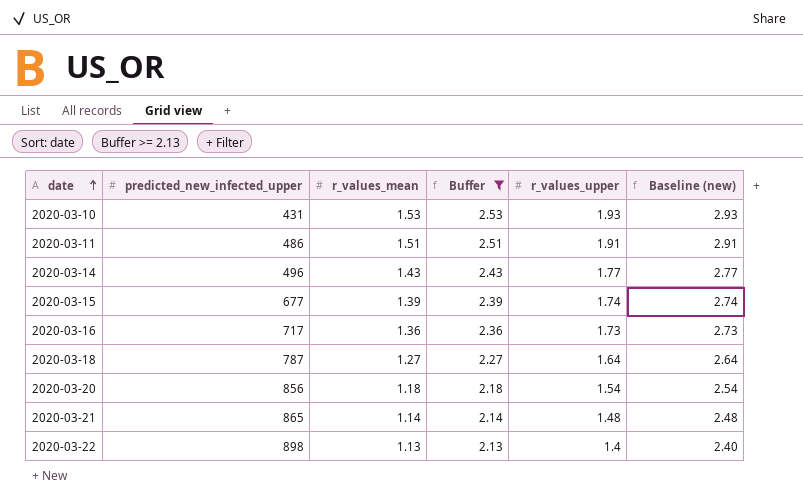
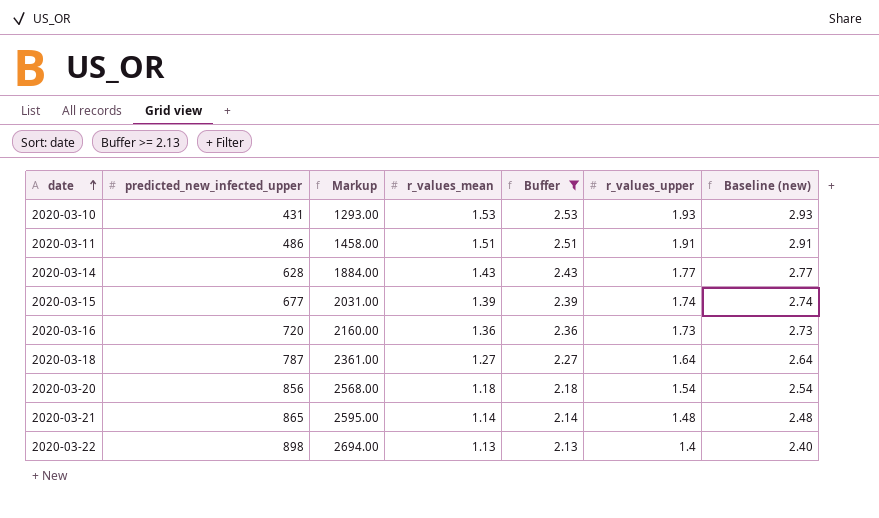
column Markup | formula: none -> [predicted_new_infected_upper] * 3
2020-03-14 | predicted_new_infected_upper: 496 -> 628
2020-03-16 | predicted_new_infected_upper: 717 -> 720

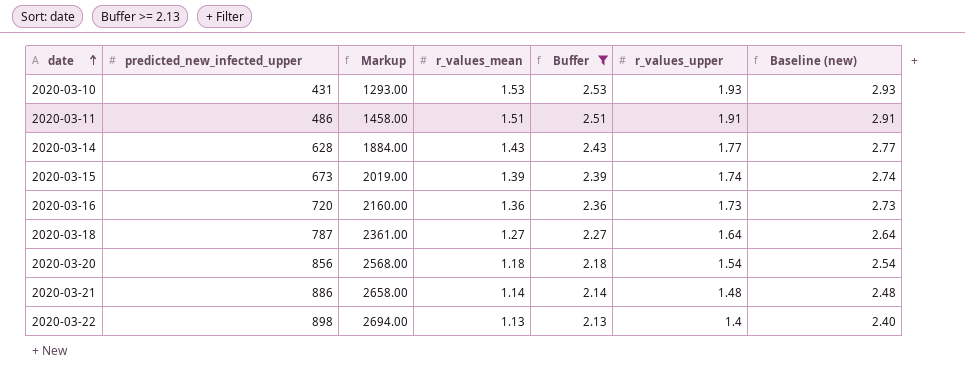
2020-03-15 | predicted_new_infected_upper: 677 -> 673
2020-03-15 | Markup: 2031.00 -> 2019.00
2020-03-21 | predicted_new_infected_upper: 865 -> 886
2020-03-21 | Markup: 2595.00 -> 2658.00

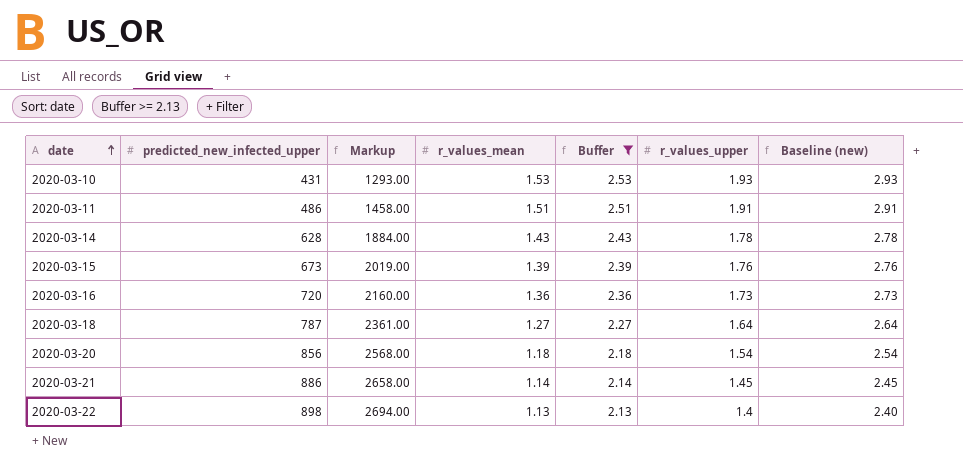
2020-03-14 | r_values_upper: 1.77 -> 1.78
2020-03-14 | Baseline (new): 2.77 -> 2.78
2020-03-15 | r_values_upper: 1.74 -> 1.76
2020-03-15 | Baseline (new): 2.74 -> 2.76
2020-03-21 | r_values_upper: 1.48 -> 1.45
2020-03-21 | Baseline (new): 2.48 -> 2.45

